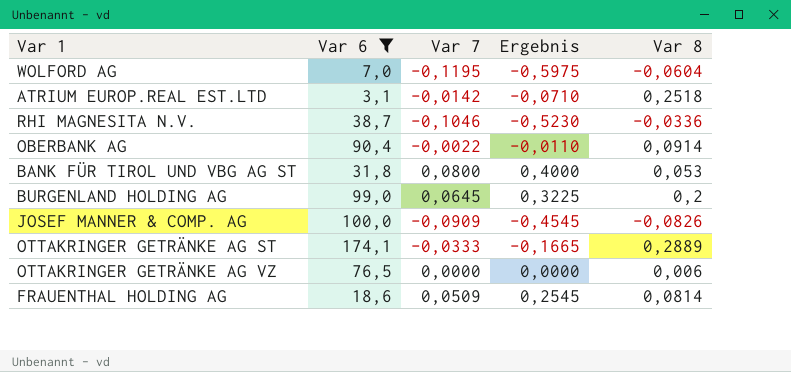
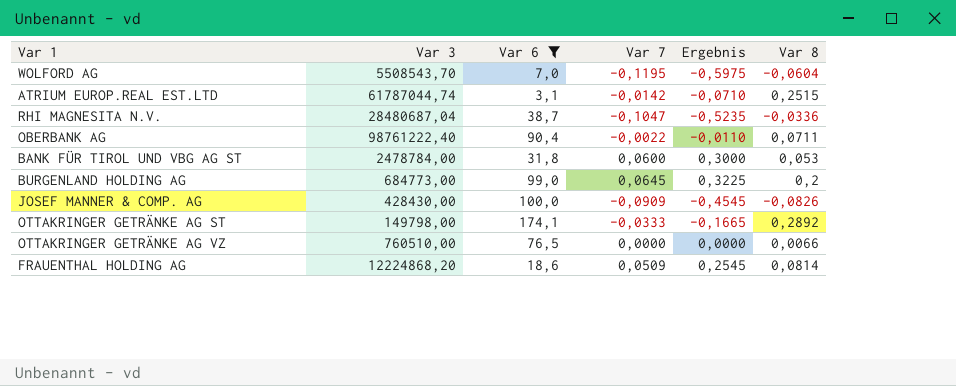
column Var 3 | position: none -> 2
ATRIUM EUROP.REAL EST.LTD | Var 8: 0,2518 -> 0,2515
RHI MAGNESITA N.V. | Var 7: -0,1046 -> -0,1047
RHI MAGNESITA N.V. | Ergebnis: -0,5230 -> -0,5235
OBERBANK AG | Var 8: 0,0914 -> 0,0711
BANK FÜR TIROL UND VBG AG ST | Var 7: 0,0800 -> 0,0600
BANK FÜR TIROL UND VBG AG ST | Ergebnis: 0,4000 -> 0,3000
OTTAKRINGER GETRÄNKE AG ST | Var 8: 0,2889 -> 0,2892
OTTAKRINGER GETRÄNKE AG VZ | Var 8: 0,006 -> 0,0066

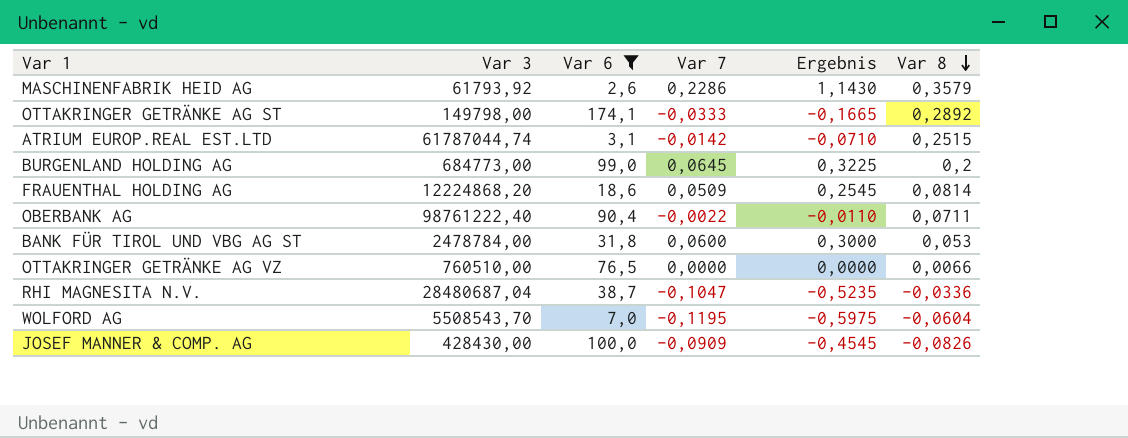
row order: none -> Var 8 descending
row MASCHINENFABRIK HEID AG: none -> 61793,92 | 2,6 | 0,2286 | 1,1430 | 0,3579

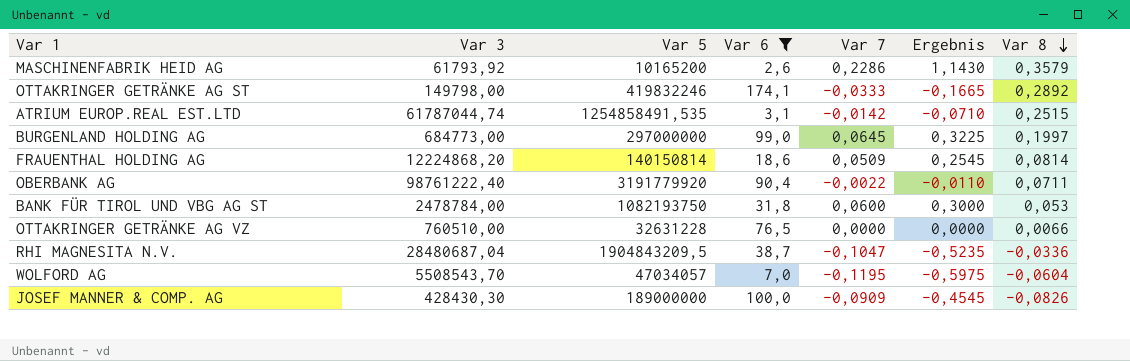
column Var 5 | position: none -> 3
BURGENLAND HOLDING AG | Var 8: 0,2 -> 0,1997
JOSEF MANNER & COMP. AG | Var 3: 428430,00 -> 428430,30

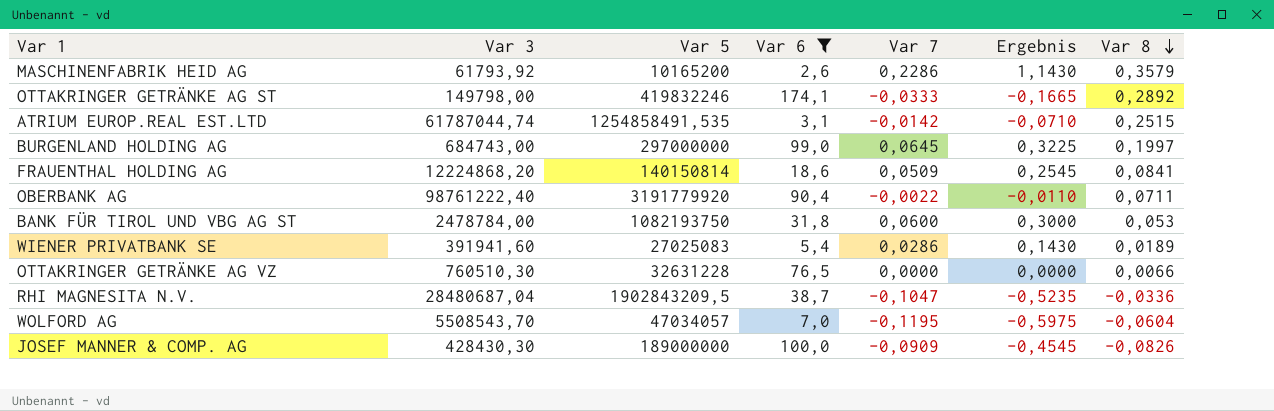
BURGENLAND HOLDING AG | Var 3: 684773,00 -> 684743,00
FRAUENTHAL HOLDING AG | Var 8: 0,0814 -> 0,0841
row WIENER PRIVATBANK SE: none -> 391941,60 | 27025083 | 5,4 | 0,0286 | 0,1430 | 0,0189
OTTAKRINGER GETRÄNKE AG VZ | Var 3: 760510,00 -> 760510,30
RHI MAGNESITA N.V. | Var 5: 1904843209,5 -> 1902843209,5

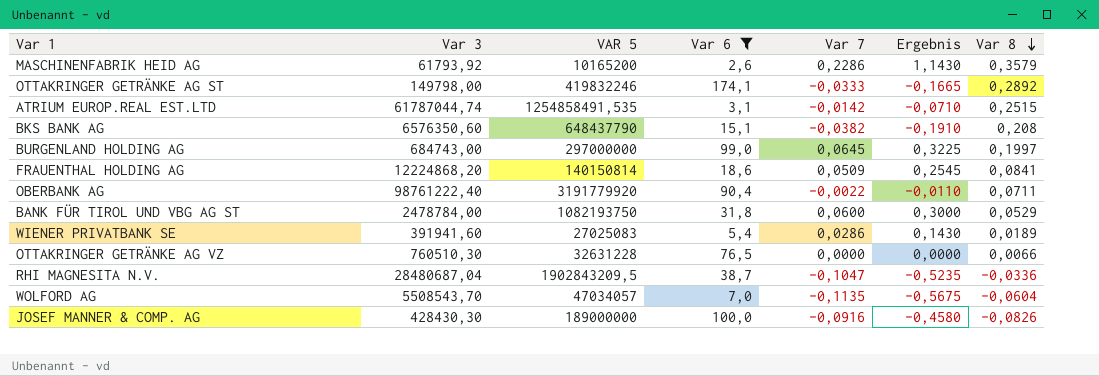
column name: Var 5 -> VAR 5
row BKS BANK AG: none -> 6576350,60 | 648437790 | 15,1 | -0,0382 | -0,1910 | 0,208
BANK FÜR TIROL UND VBG AG ST | Var 8: 0,053 -> 0,0529
WOLFORD AG | Var 7: -0,1195 -> -0,1135
WOLFORD AG | Ergebnis: -0,5975 -> -0,5675
JOSEF MANNER & COMP. AG | Var 7: -0,0909 -> -0,0916
JOSEF MANNER & COMP. AG | Ergebnis: -0,4545 -> -0,4580

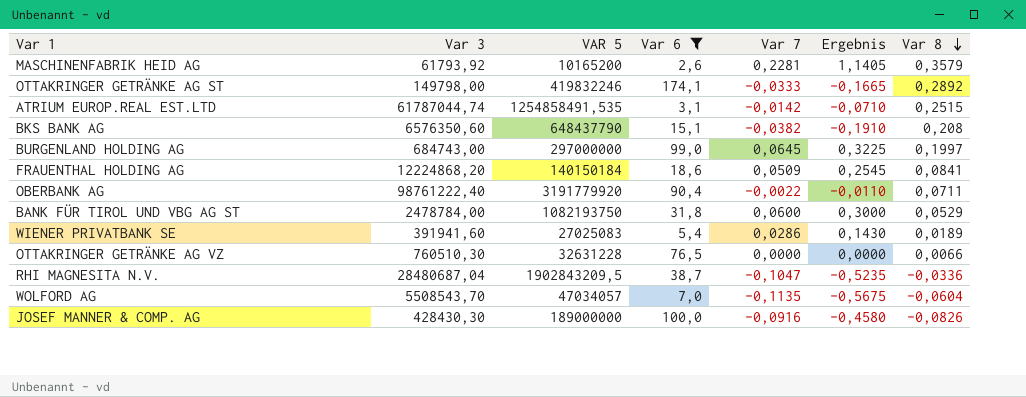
MASCHINENFABRIK HEID AG | Var 7: 0,2286 -> 0,2281
MASCHINENFABRIK HEID AG | Ergebnis: 1,1430 -> 1,1405
FRAUENTHAL HOLDING AG | VAR 5: 140150814 -> 140150184

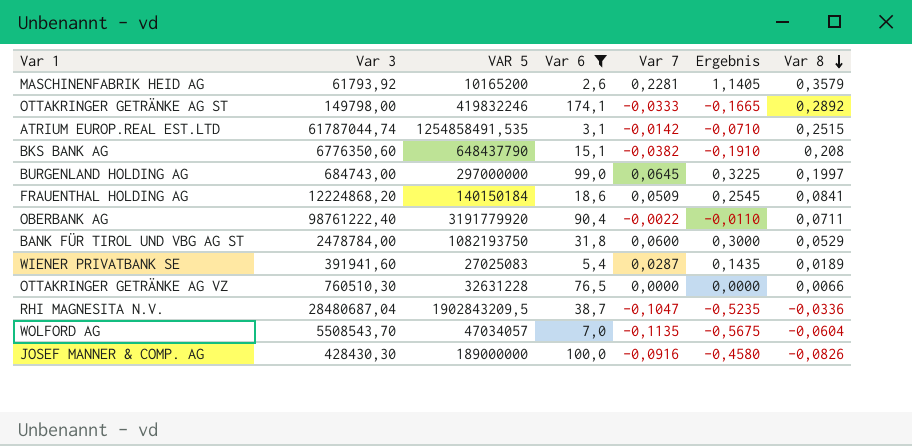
BKS BANK AG | Var 3: 6576350,60 -> 6776350,60
WIENER PRIVATBANK SE | Var 7: 0,0286 -> 0,0287
WIENER PRIVATBANK SE | Ergebnis: 0,1430 -> 0,1435

